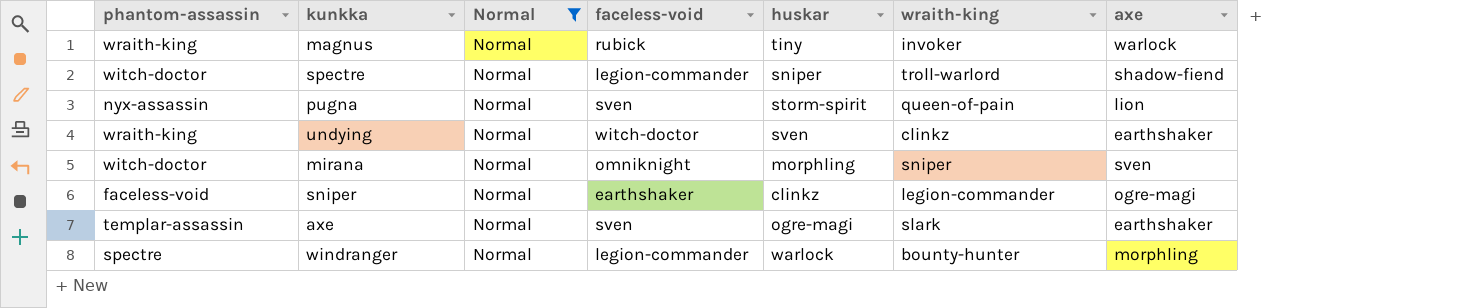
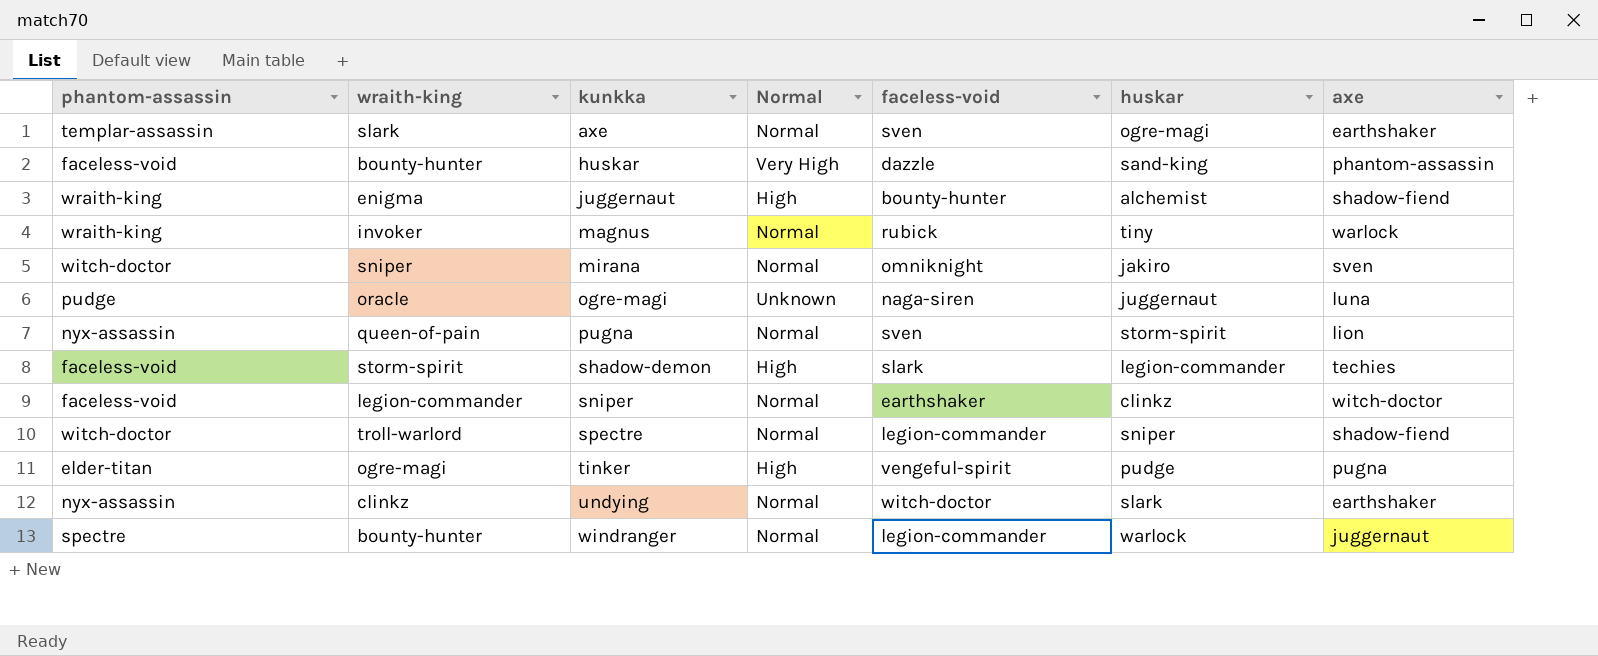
filter: Normal = Normal -> none
row order: none -> kunkka ascending
column wraith-king | position: 6 -> 2
mirana | huskar: morphling -> jakiro
sniper | axe: ogre-magi -> witch-doctor
undying | phantom-assassin: wraith-king -> nyx-assassin
undying | huskar: sven -> slark
windranger | axe: morphling -> juggernaut

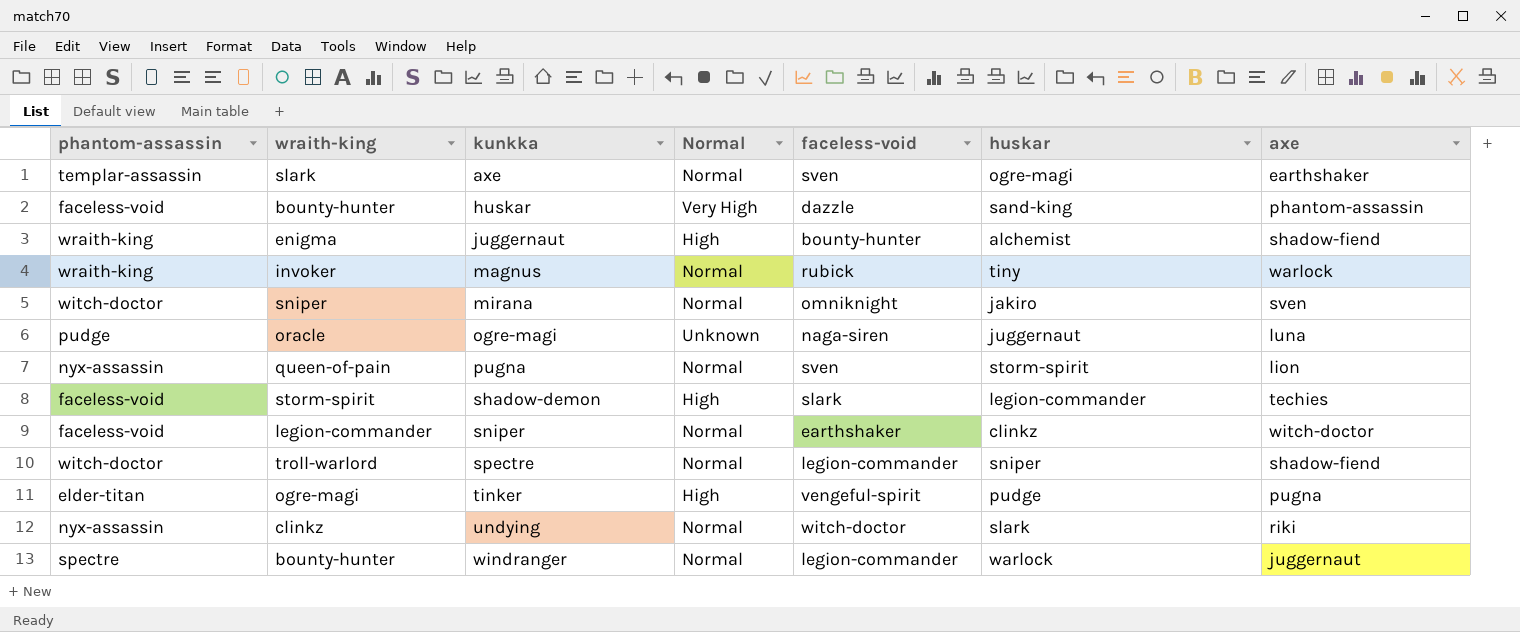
undying | axe: earthshaker -> riki

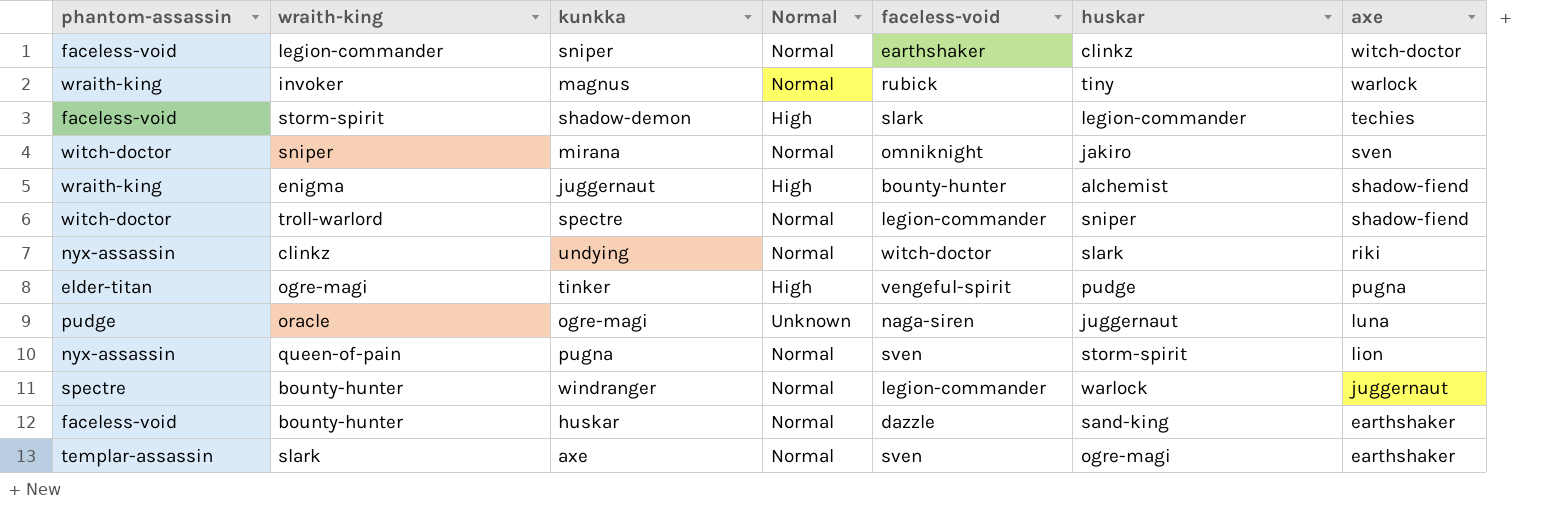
row order: kunkka ascending -> axe descending
huskar | Normal: Very High -> Normal
huskar | axe: phantom-assassin -> earthshaker

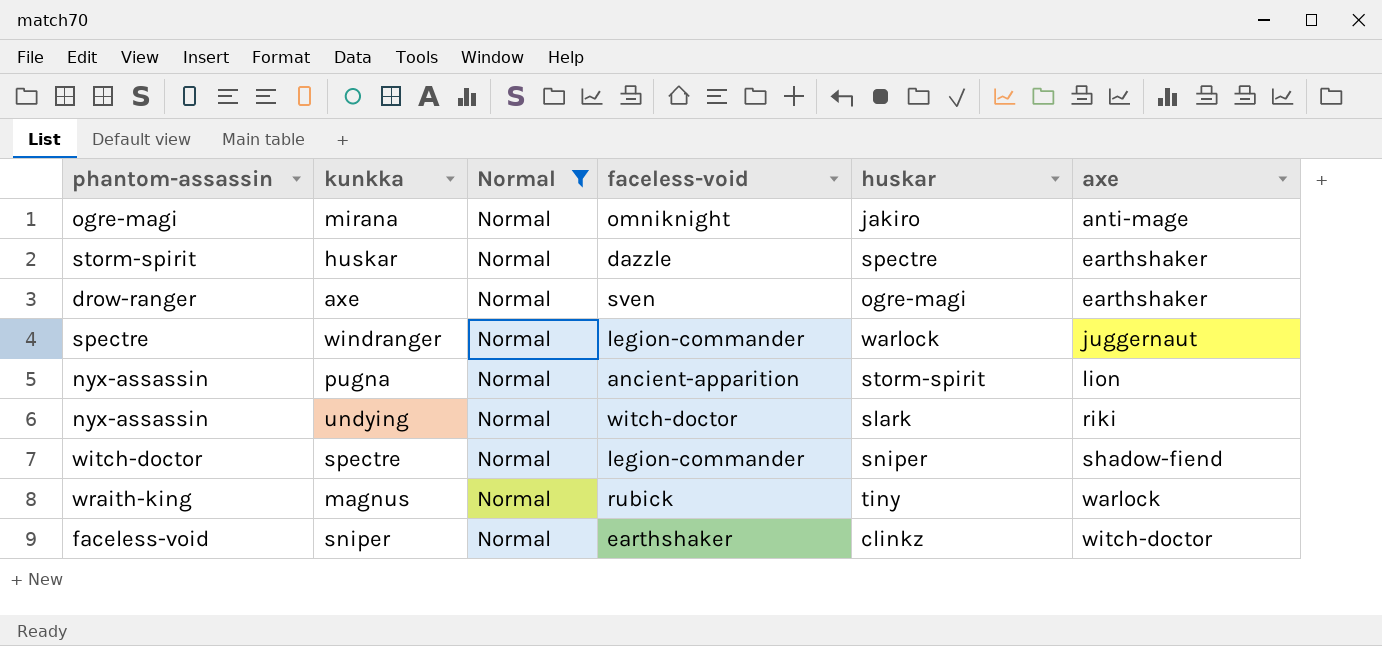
filter: none -> Normal = Normal
row order: axe descending -> axe ascending
column wraith-king | position: 2 -> none
mirana | phantom-assassin: witch-doctor -> ogre-magi
mirana | axe: sven -> anti-mage
huskar | phantom-assassin: faceless-void -> storm-spirit
huskar | huskar: sand-king -> spectre
axe | phantom-assassin: templar-assassin -> drow-ranger
pugna | faceless-void: sven -> ancient-apparition

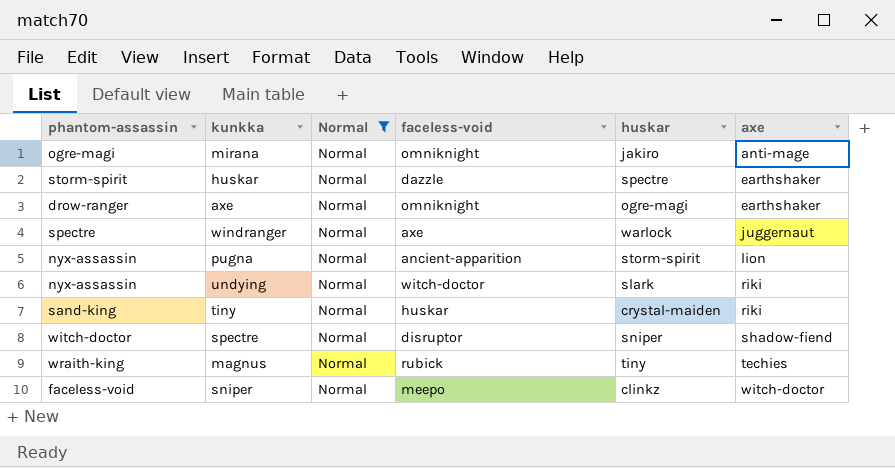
axe | faceless-void: sven -> omniknight
windranger | faceless-void: legion-commander -> axe
row tiny: none -> sand-king | Normal | huskar | crystal-maiden | riki
spectre | faceless-void: legion-commander -> disruptor
magnus | axe: warlock -> techies
sniper | faceless-void: earthshaker -> meepo

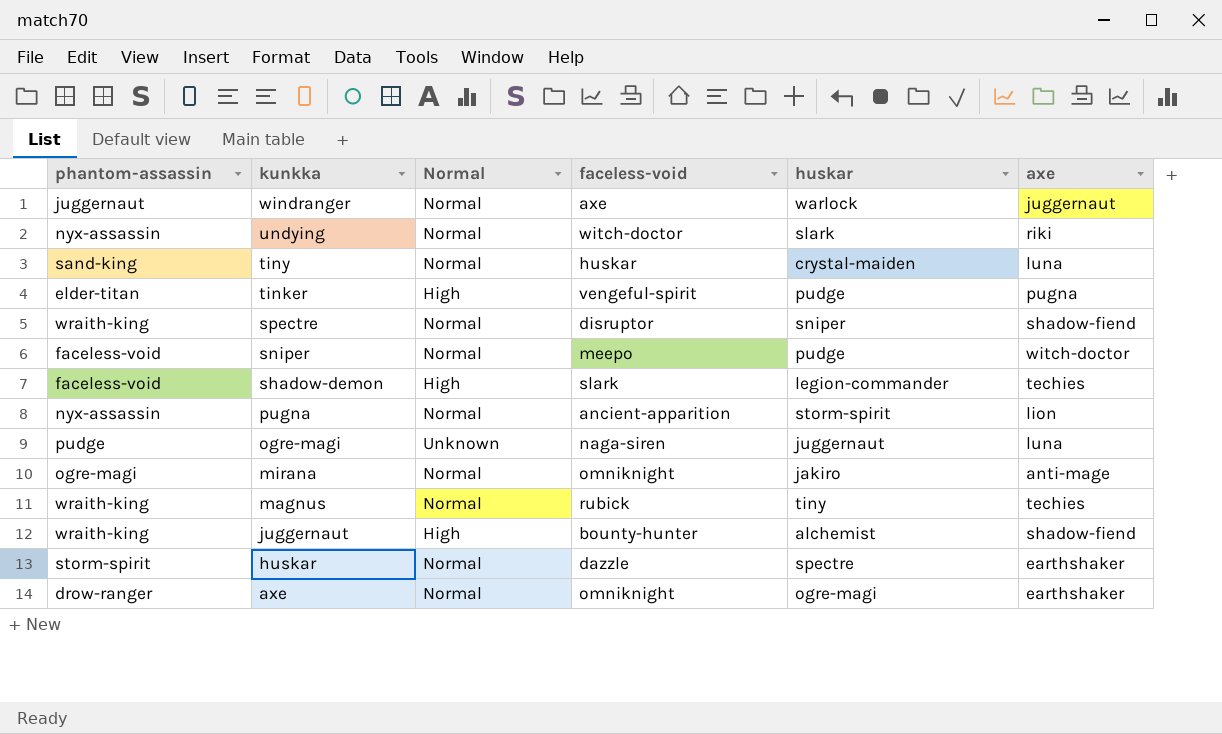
filter: Normal = Normal -> none
row order: axe ascending -> kunkka descending
windranger | phantom-assassin: spectre -> juggernaut
tiny | axe: riki -> luna
spectre | phantom-assassin: witch-doctor -> wraith-king
sniper | huskar: clinkz -> pudge

